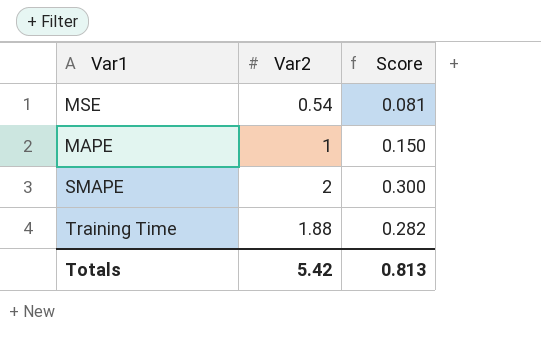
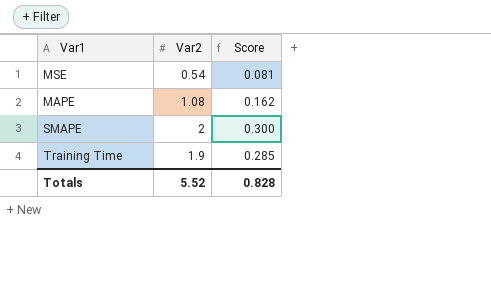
MAPE | Var2: 1 -> 1.08
MAPE | Score: 0.150 -> 0.162
Training Time | Var2: 1.88 -> 1.9
Training Time | Score: 0.282 -> 0.285
Totals | Var2: 5.42 -> 5.52
Totals | Score: 0.813 -> 0.828

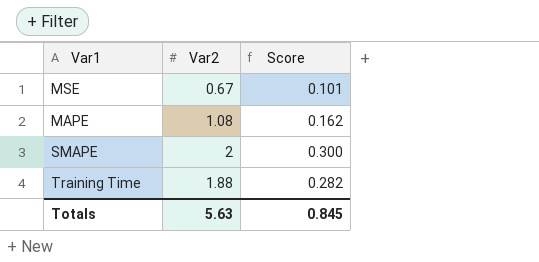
MSE | Var2: 0.54 -> 0.67
MSE | Score: 0.081 -> 0.101
Training Time | Var2: 1.9 -> 1.88
Training Time | Score: 0.285 -> 0.282
Totals | Var2: 5.52 -> 5.63
Totals | Score: 0.828 -> 0.845

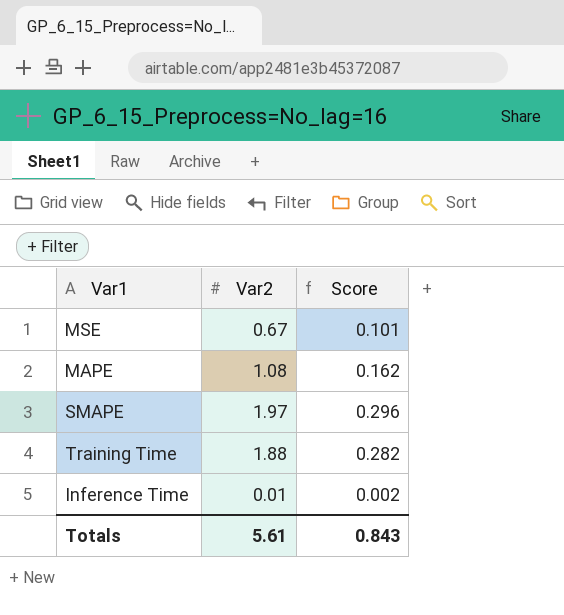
SMAPE | Var2: 2 -> 1.97
SMAPE | Score: 0.300 -> 0.296
row Inference Time: none -> 0.01 | 0.002
Totals | Var2: 5.63 -> 5.61
Totals | Score: 0.845 -> 0.843

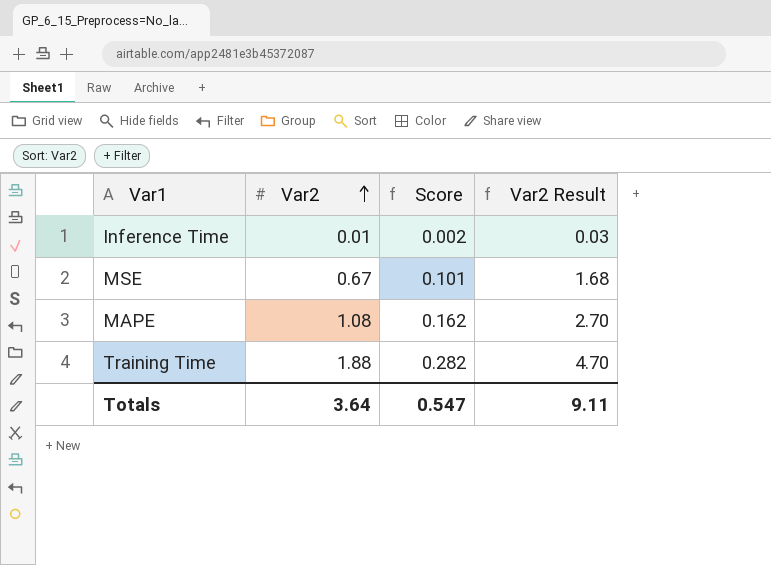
row order: none -> Var2 ascending
column Var2 Result | formula: none -> [Var2] * 2.5
row SMAPE: 1.97 | 0.296 -> none
Totals | Var2: 5.61 -> 3.64
Totals | Score: 0.843 -> 0.547

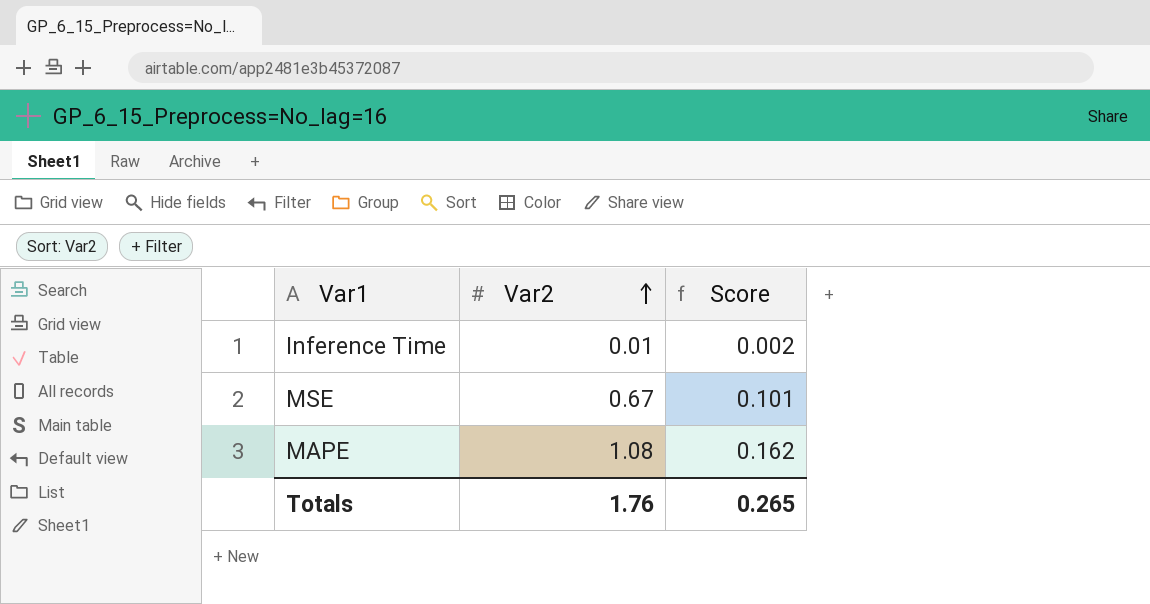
column Var2 Result | formula: [Var2] * 2.5 -> none
row Training Time: 1.88 | 0.282 | 4.70 -> none
Totals | Var2: 3.64 -> 1.76
Totals | Score: 0.547 -> 0.265

